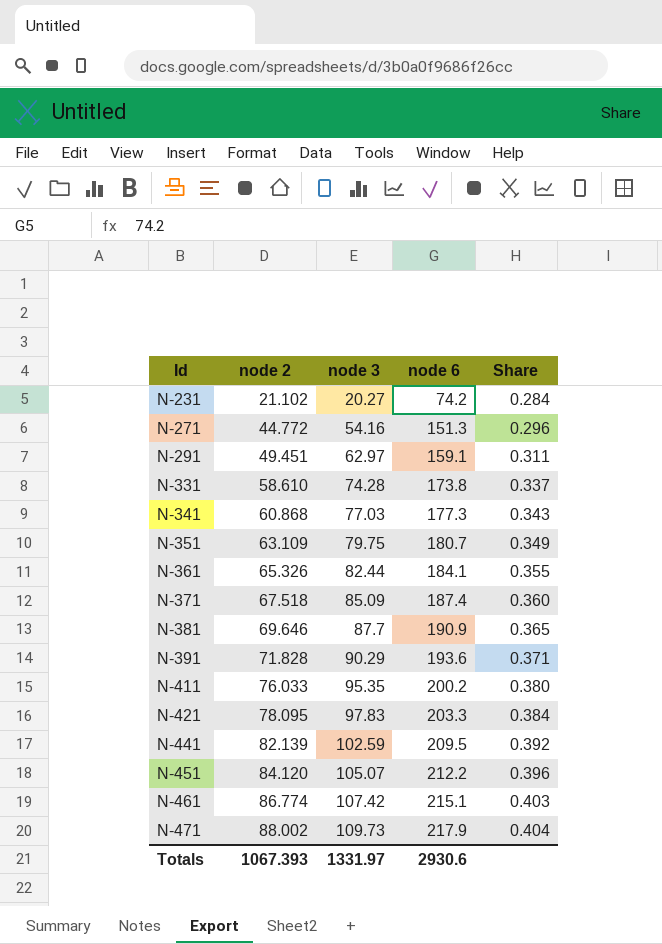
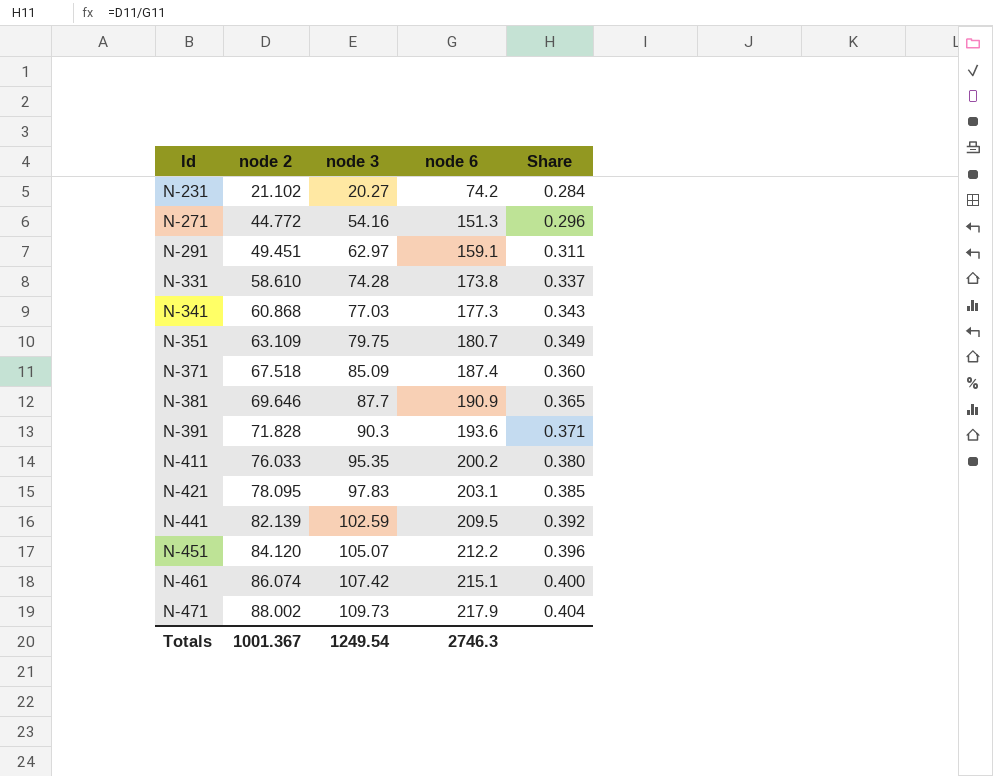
row N-361: 65.326 | 82.44 | 184.1 | 0.355 -> none
N-391 | node 3: 90.29 -> 90.3
N-421 | node 6: 203.3 -> 203.1
N-421 | Share: 0.384 -> 0.385
N-461 | node 2: 86.774 -> 86.074
N-461 | Share: 0.403 -> 0.400
Totals | node 2: 1067.393 -> 1001.367
Totals | node 3: 1331.97 -> 1249.54
Totals | node 6: 2930.6 -> 2746.3

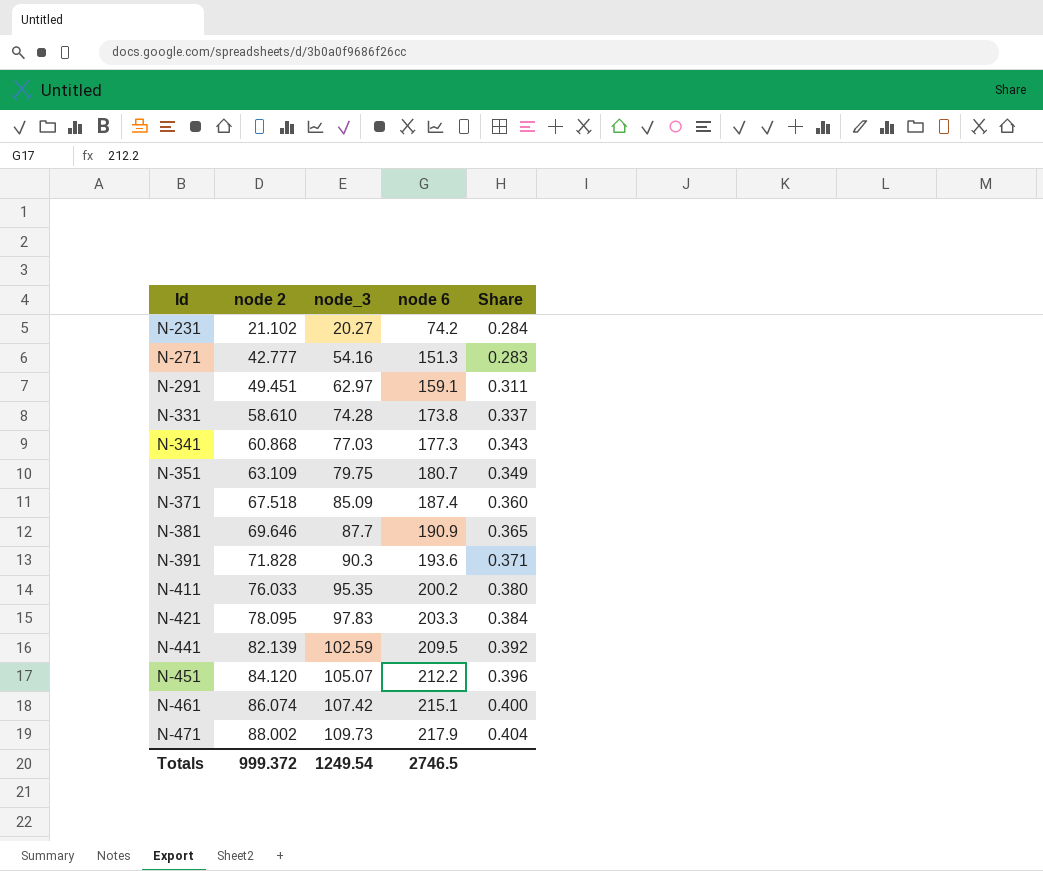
column name: node 3 -> node_3
N-271 | node 2: 44.772 -> 42.777
N-271 | Share: 0.296 -> 0.283
N-421 | node 6: 203.1 -> 203.3
N-421 | Share: 0.385 -> 0.384
Totals | node 2: 1001.367 -> 999.372
Totals | node 6: 2746.3 -> 2746.5

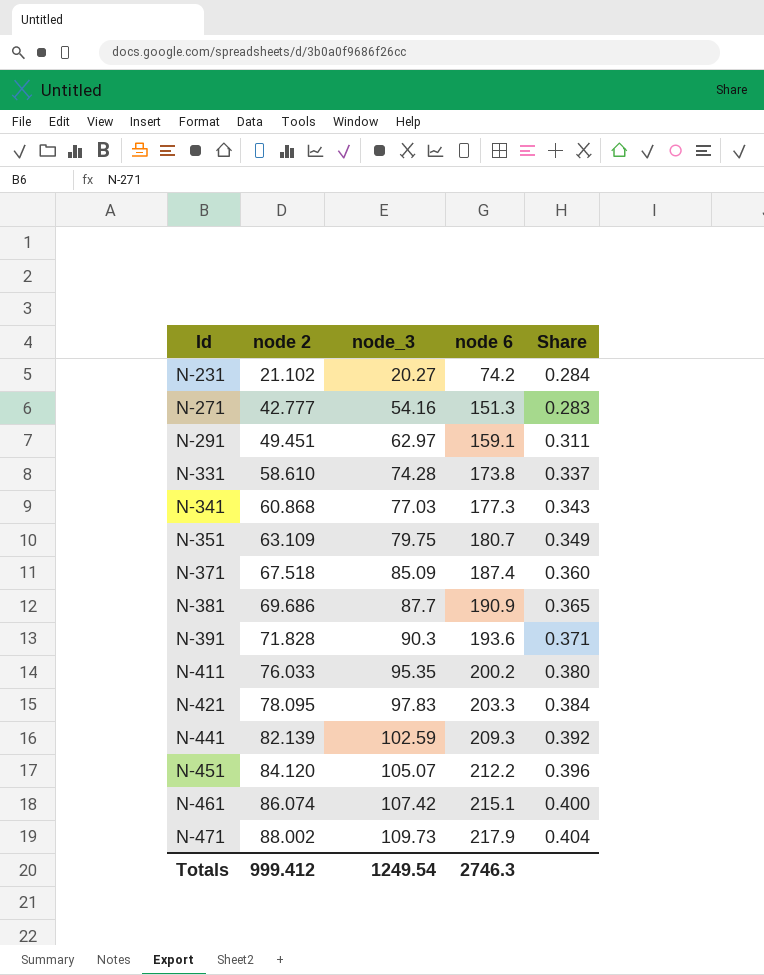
N-381 | node 2: 69.646 -> 69.686
N-441 | node 6: 209.5 -> 209.3
Totals | node 2: 999.372 -> 999.412
Totals | node 6: 2746.5 -> 2746.3

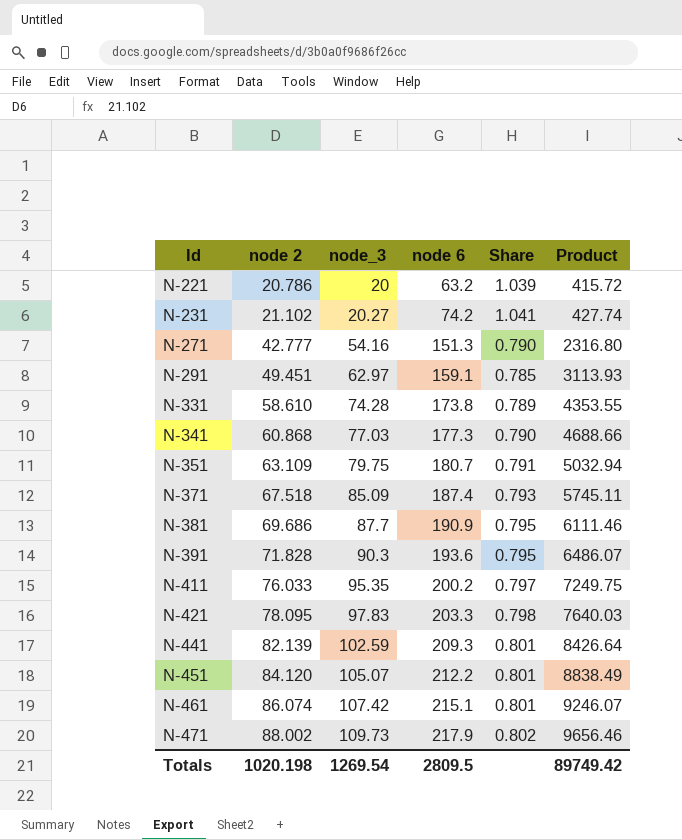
column Share | formula: [node 2] / [node 6] -> [node 2] / [node_3]
column Product | formula: none -> [node 2] * [node_3]
row N-221: none -> 20.786 | 20 | 63.2 | 1.039 | 415.72
Totals | node 2: 999.412 -> 1020.198
Totals | node_3: 1249.54 -> 1269.54
Totals | node 6: 2746.3 -> 2809.5

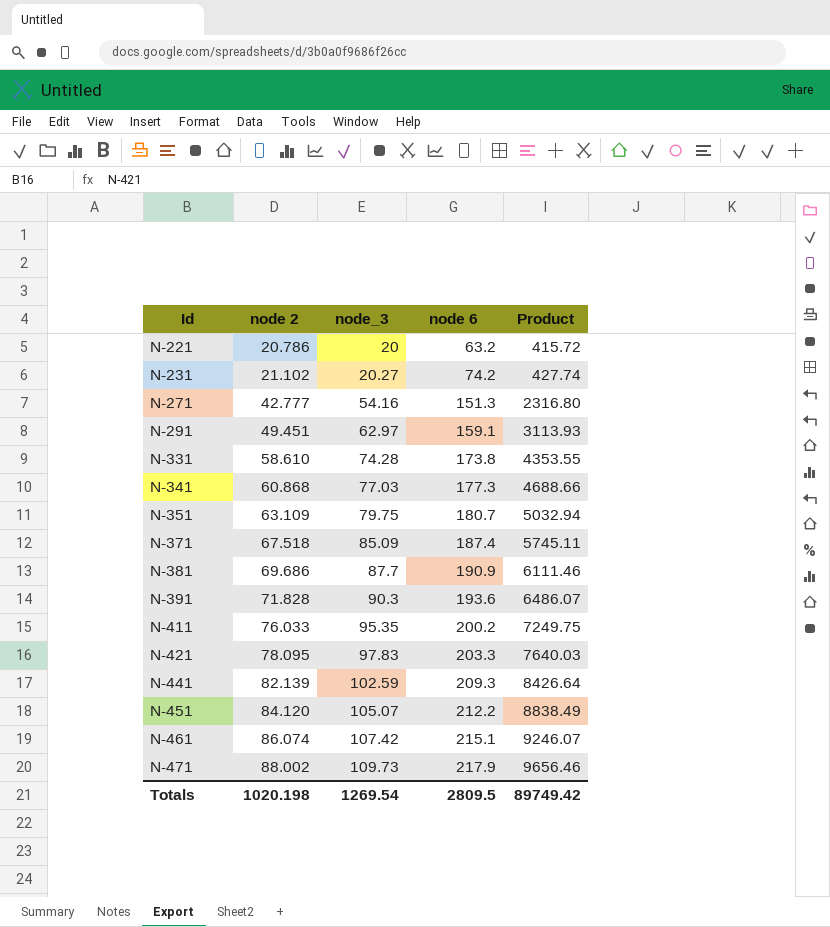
column Share | formula: [node 2] / [node_3] -> none

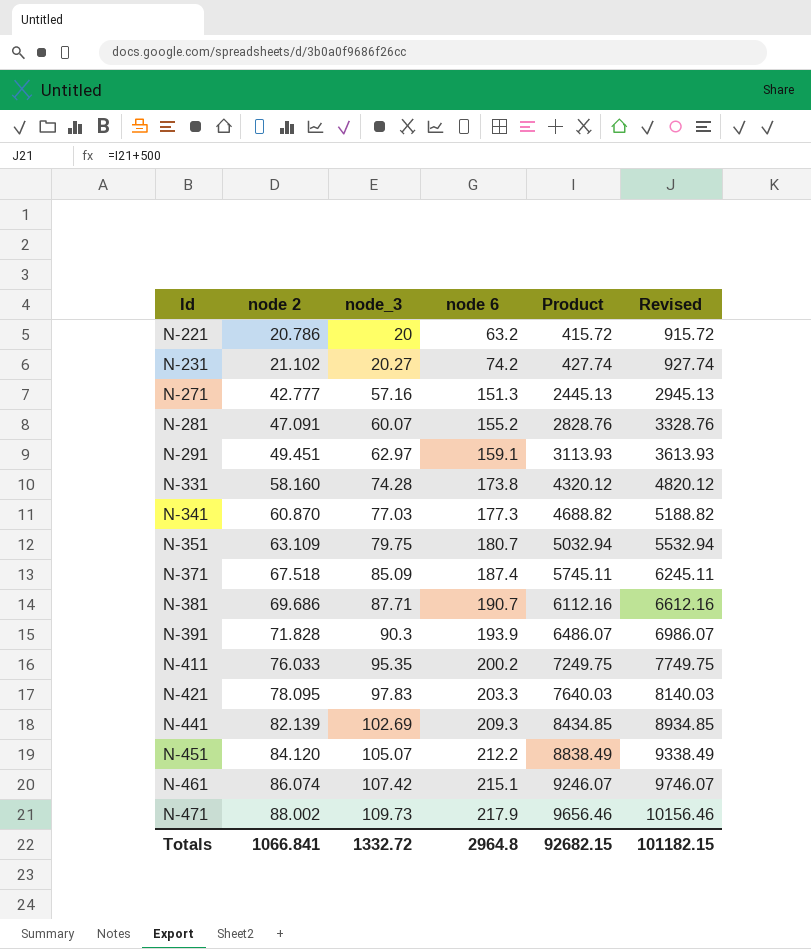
column Revised | formula: none -> [Product] + 500
N-271 | node_3: 54.16 -> 57.16
N-271 | Product: 2316.80 -> 2445.13
row N-281: none -> 47.091 | 60.07 | 155.2 | 2828.76 | 3328.76
N-331 | node 2: 58.610 -> 58.160
N-331 | Product: 4353.55 -> 4320.12
N-341 | node 2: 60.868 -> 60.870
N-341 | Product: 4688.66 -> 4688.82
N-381 | node_3: 87.7 -> 87.71
N-381 | node 6: 190.9 -> 190.7
N-381 | Product: 6111.46 -> 6112.16
N-391 | node 6: 193.6 -> 193.9
N-441 | node_3: 102.59 -> 102.69
N-441 | Product: 8426.64 -> 8434.85
Totals | node 2: 1020.198 -> 1066.841
Totals | node_3: 1269.54 -> 1332.72
Totals | node 6: 2809.5 -> 2964.8
Totals | Product: 89749.42 -> 92682.15

